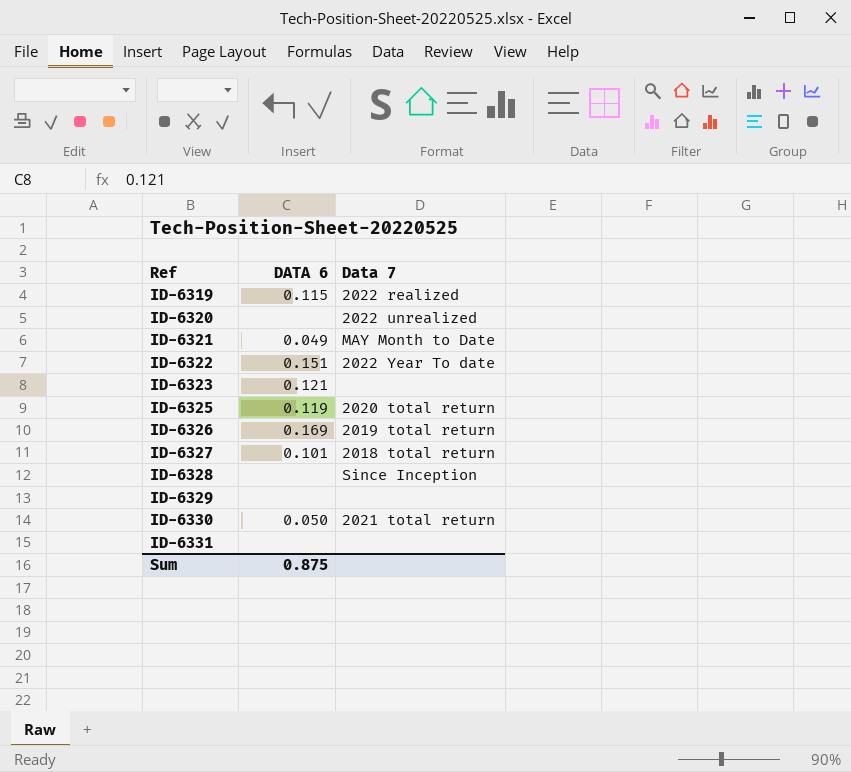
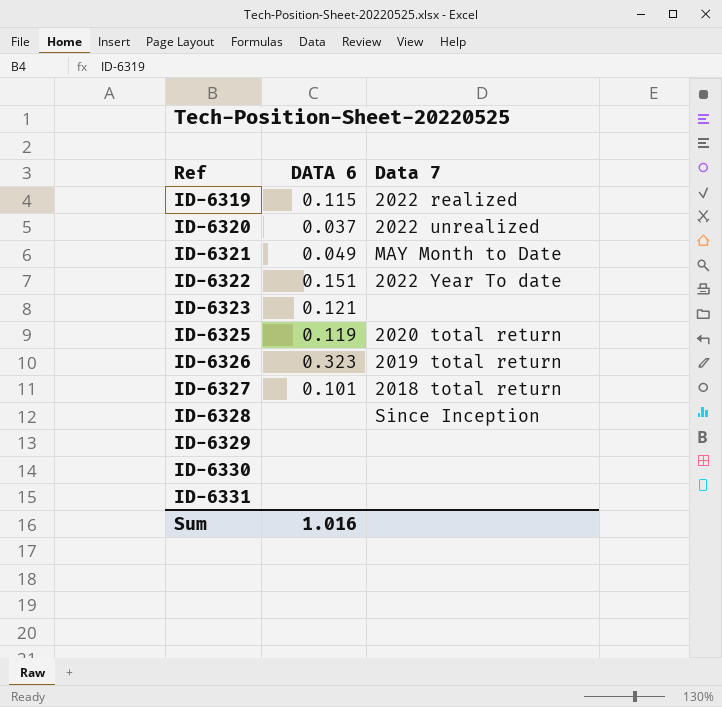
ID-6320 | DATA 6: none -> 0.037
ID-6326 | DATA 6: 0.169 -> 0.323
ID-6330 | DATA 6: 0.050 -> none
ID-6330 | Data 7: 2021 total return -> none
Sum | DATA 6: 0.875 -> 1.016

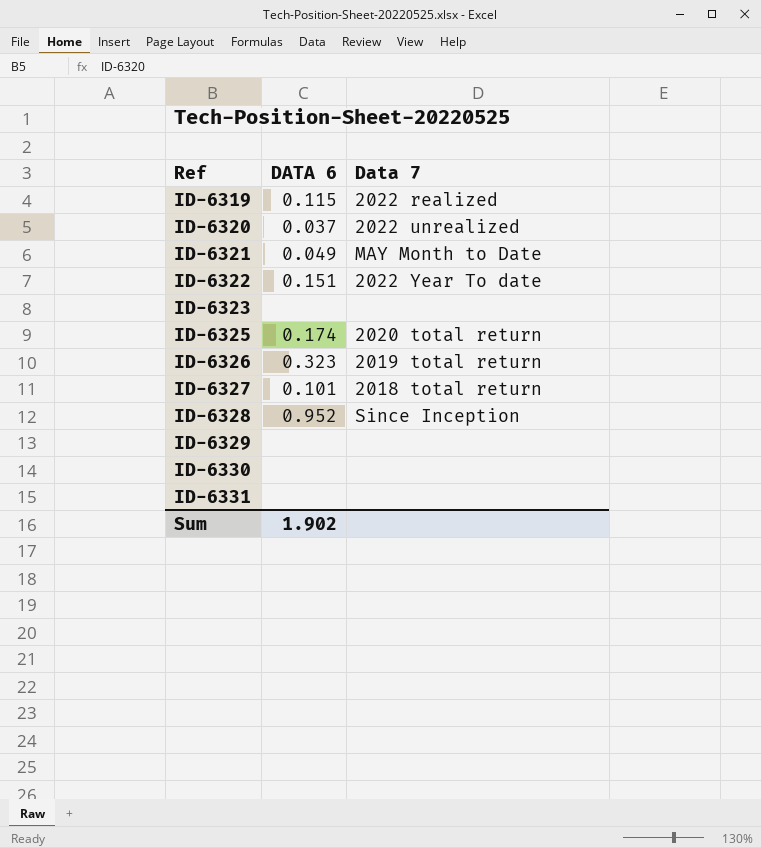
ID-6323 | DATA 6: 0.121 -> none
ID-6325 | DATA 6: 0.119 -> 0.174
ID-6328 | DATA 6: none -> 0.952
Sum | DATA 6: 1.016 -> 1.902

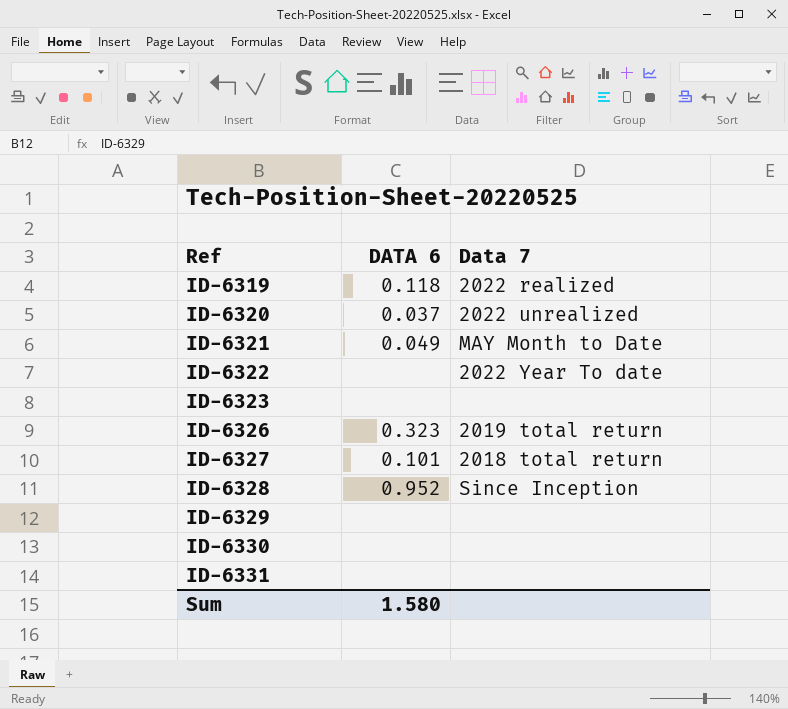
row ID-6325: 0.174 | 2020 total return -> none
ID-6319 | DATA 6: 0.115 -> 0.118
ID-6322 | DATA 6: 0.151 -> none
Sum | DATA 6: 1.902 -> 1.580

